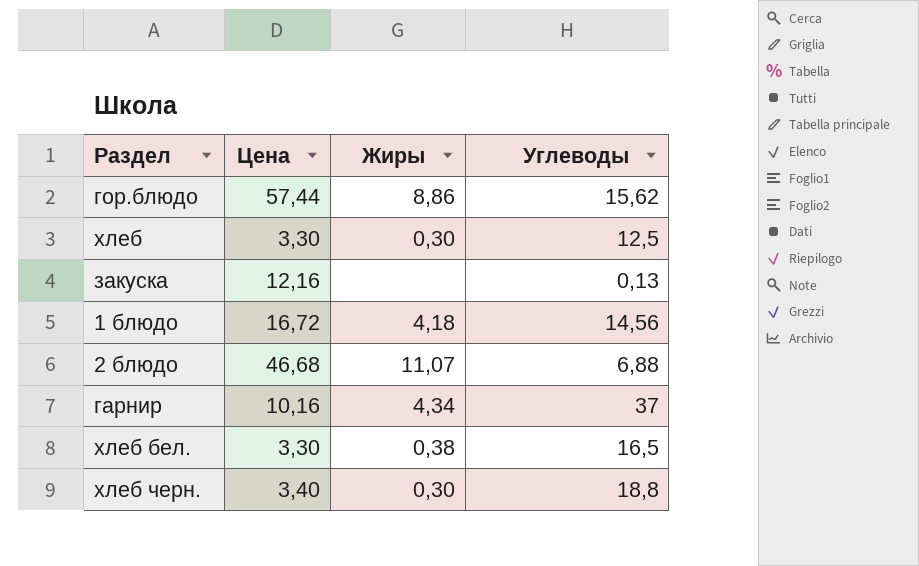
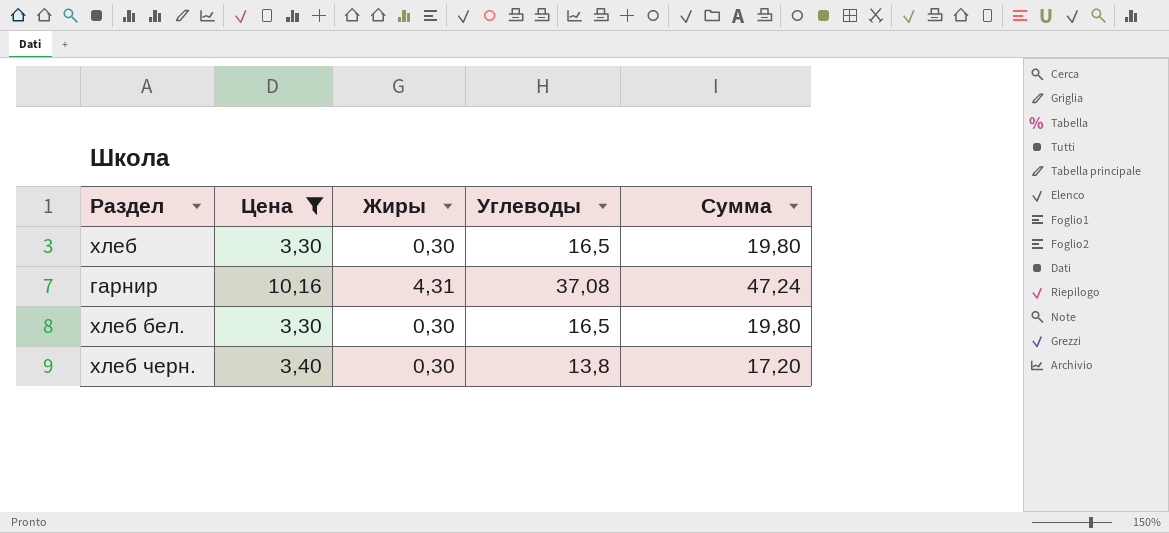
filter: none -> Цена <= 10,16
column Сумма | formula: none -> [Цена] + [Углеводы]
хлеб | Углеводы: 12,5 -> 16,5
гарнир | Жиры: 4,34 -> 4,31
гарнир | Углеводы: 37 -> 37,08
хлеб бел. | Жиры: 0,38 -> 0,30
хлеб черн. | Углеводы: 18,8 -> 13,8

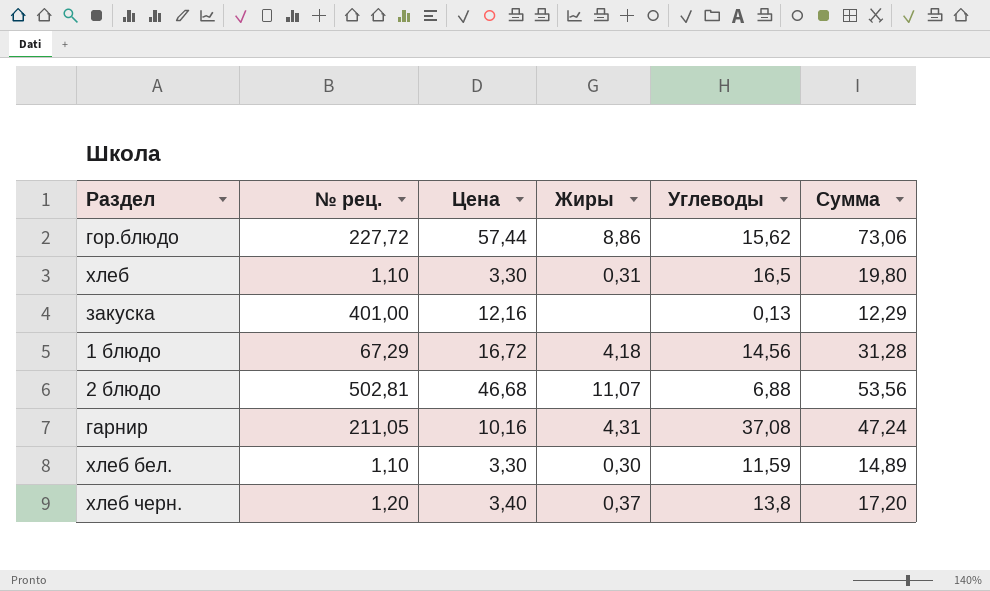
filter: Цена <= 10,16 -> none
column № рец. | position: none -> 2
хлеб | Жиры: 0,30 -> 0,31
хлеб бел. | Углеводы: 16,5 -> 11,59
хлеб бел. | Сумма: 19,80 -> 14,89
хлеб черн. | Жиры: 0,30 -> 0,37

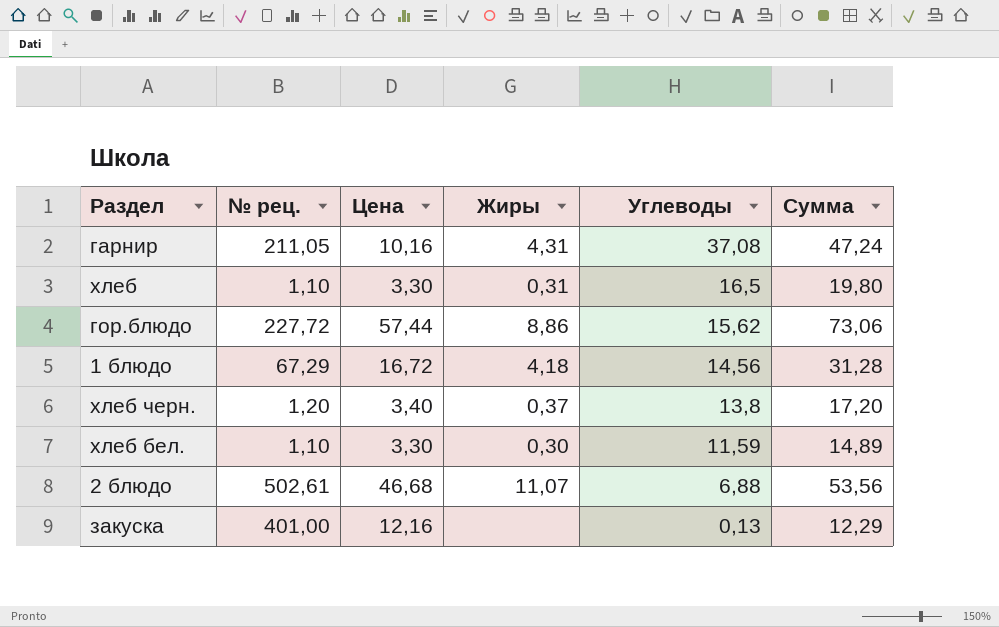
row order: none -> Углеводы descending
2 блюдо | № рец.: 502,81 -> 502,61

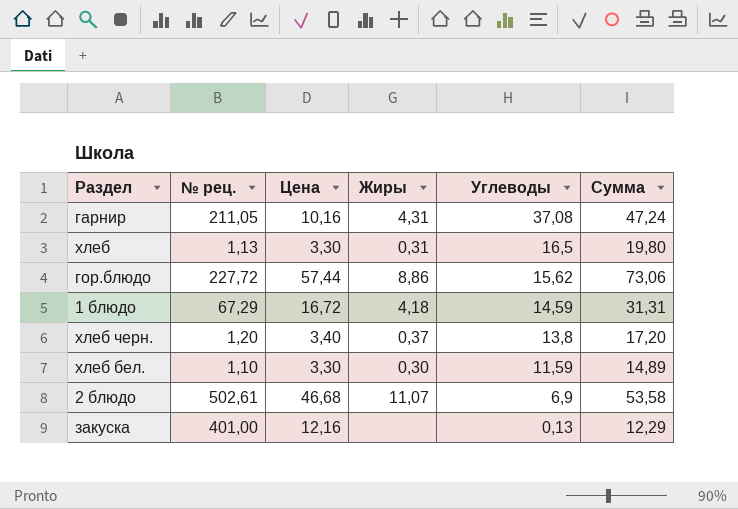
хлеб | № рец.: 1,10 -> 1,13
1 блюдо | Углеводы: 14,56 -> 14,59
1 блюдо | Сумма: 31,28 -> 31,31
2 блюдо | Углеводы: 6,88 -> 6,9
2 блюдо | Сумма: 53,56 -> 53,58

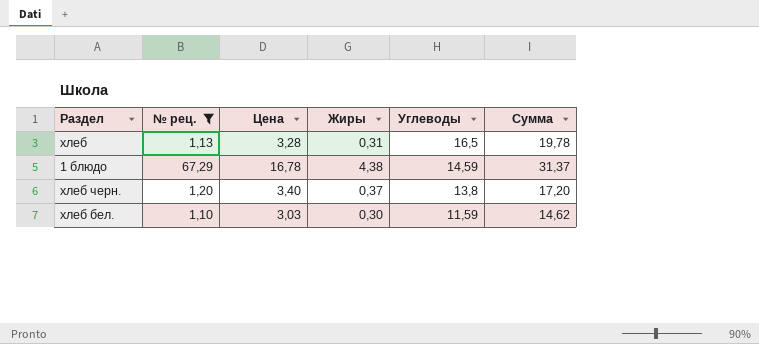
filter: none -> № рец. <= 67,29
хлеб | Цена: 3,30 -> 3,28
хлеб | Сумма: 19,80 -> 19,78
1 блюдо | Цена: 16,72 -> 16,78
1 блюдо | Жиры: 4,18 -> 4,38
1 блюдо | Сумма: 31,31 -> 31,37
хлеб бел. | Цена: 3,30 -> 3,03
хлеб бел. | Сумма: 14,89 -> 14,62

